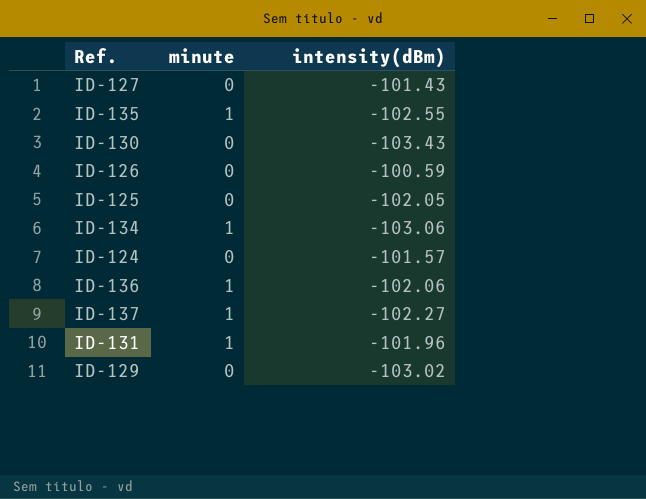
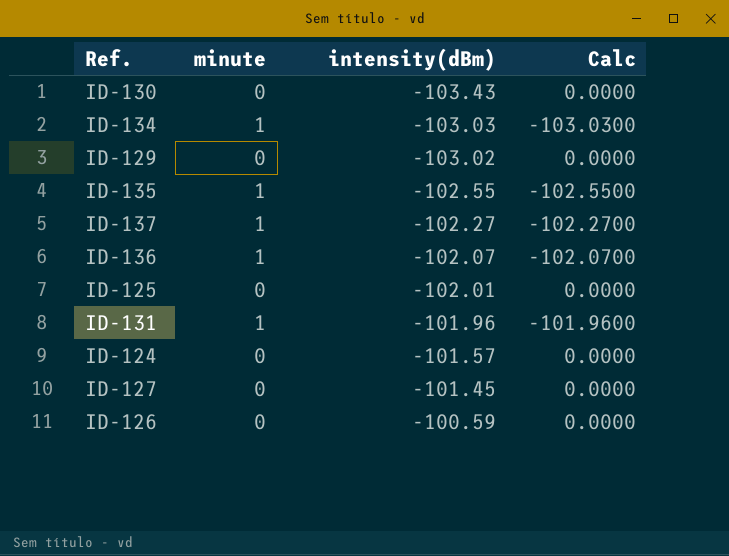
row order: none -> intensity(dBm) ascending
column Calc | formula: none -> [minute] * [intensity(dBm)]
ID-134 | intensity(dBm): -103.06 -> -103.03
ID-136 | intensity(dBm): -102.06 -> -102.07
ID-125 | intensity(dBm): -102.05 -> -102.01
ID-127 | intensity(dBm): -101.43 -> -101.45

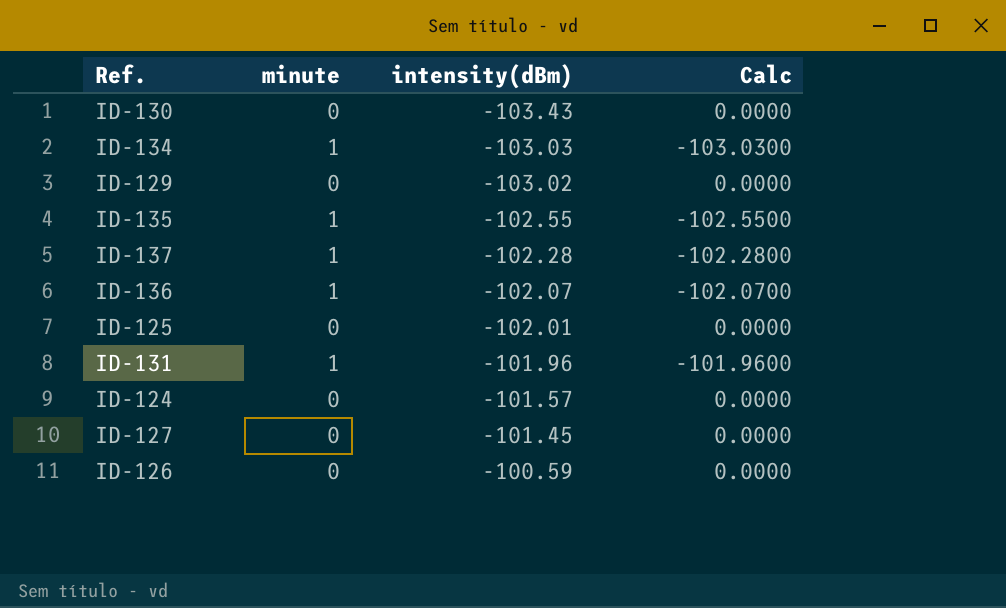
ID-137 | intensity(dBm): -102.27 -> -102.28
ID-137 | Calc: -102.2700 -> -102.2800

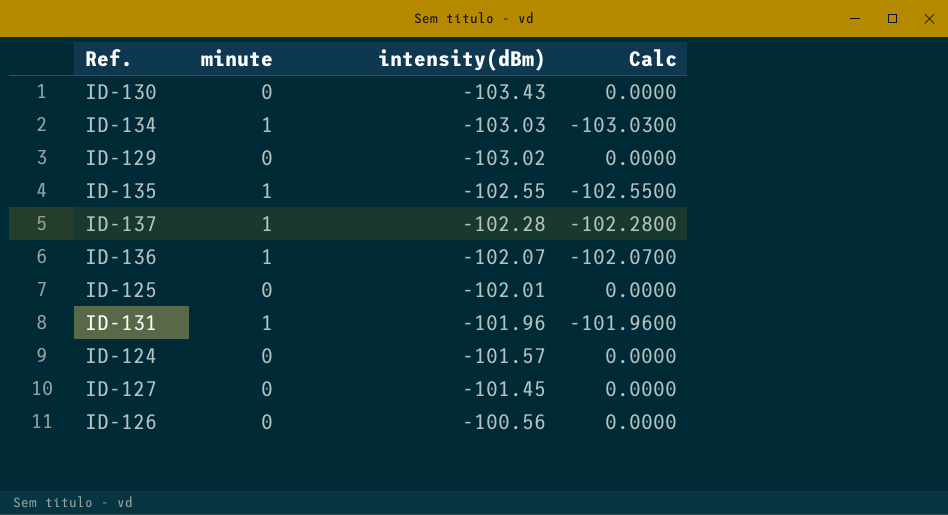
ID-126 | intensity(dBm): -100.59 -> -100.56

